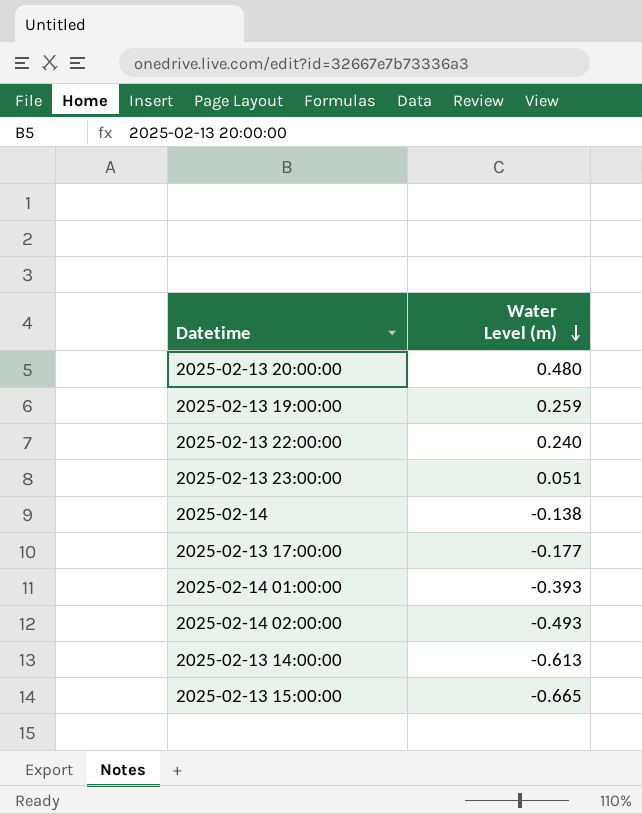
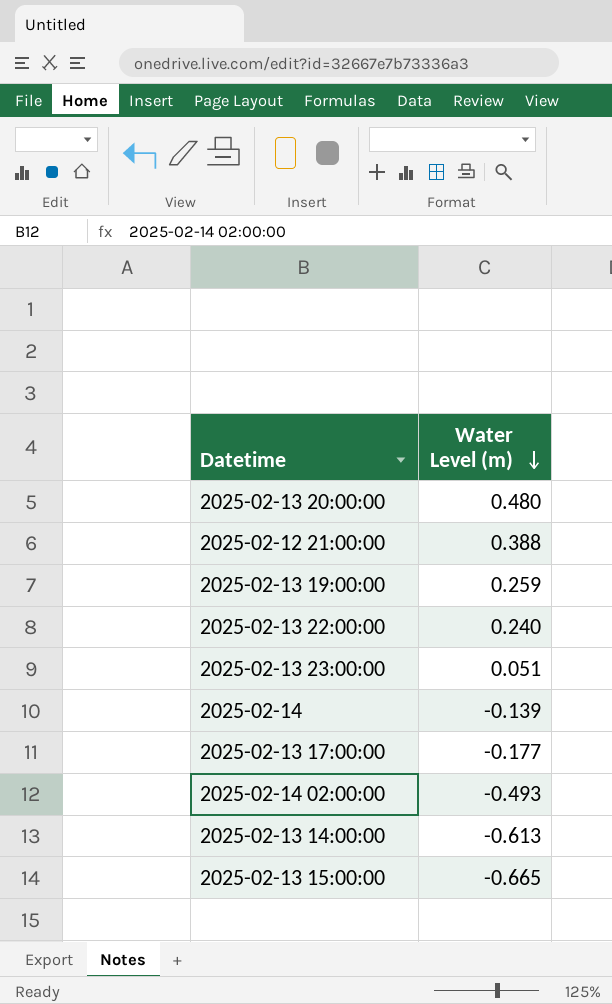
row 2025-02-14 01:00:00: -0.393 -> none
row 2025-02-12 21:00:00: none -> 0.388
2025-02-14 | Water Level (m): -0.138 -> -0.139

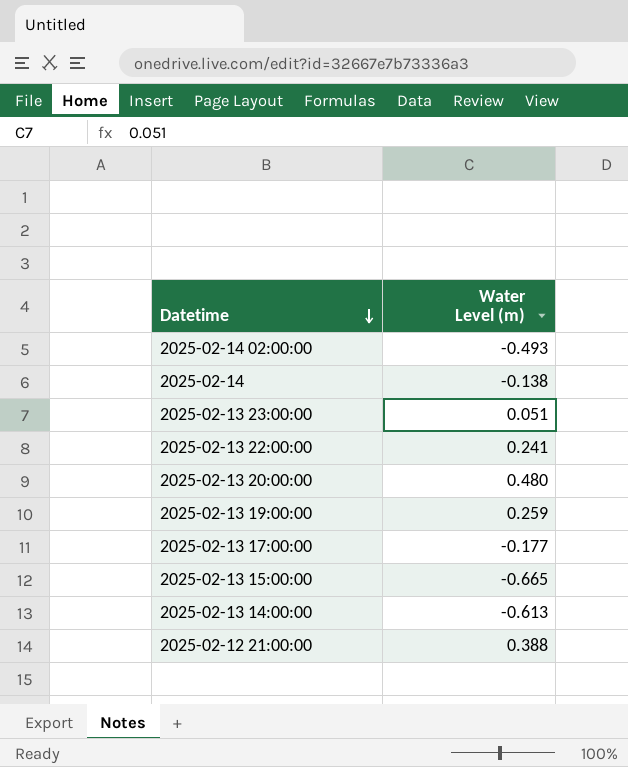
row order: Water Level (m) descending -> Datetime descending
2025-02-14 | Water Level (m): -0.139 -> -0.138
2025-02-13 22:00:00 | Water Level (m): 0.240 -> 0.241

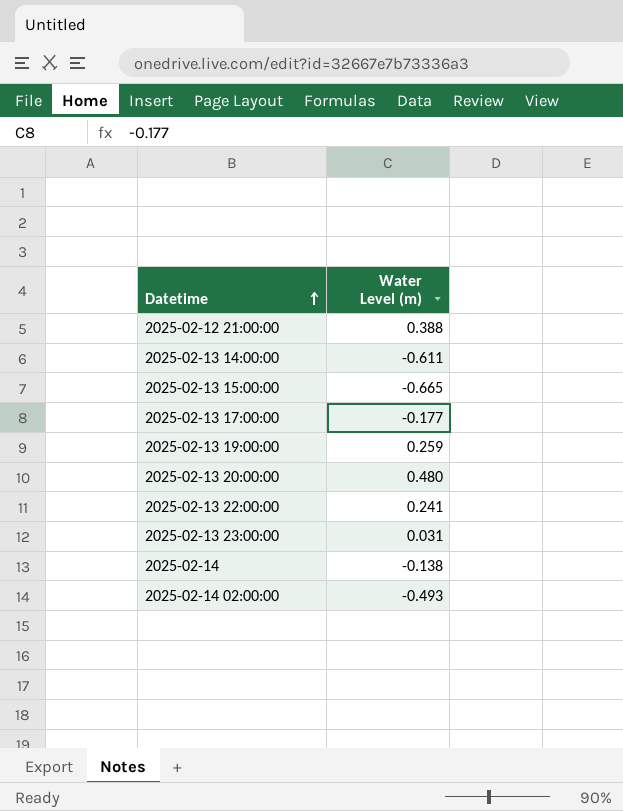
row order: Datetime descending -> Datetime ascending
2025-02-13 14:00:00 | Water Level (m): -0.613 -> -0.611
2025-02-13 23:00:00 | Water Level (m): 0.051 -> 0.031

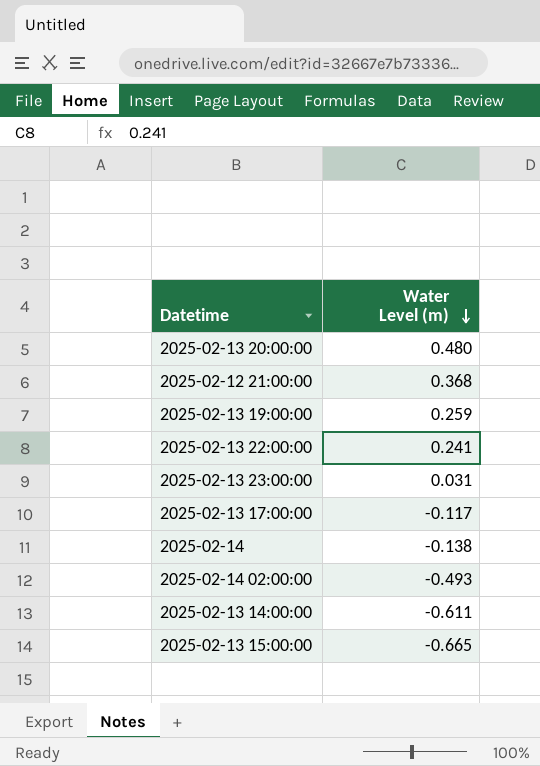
row order: Datetime ascending -> Water Level (m) descending
2025-02-12 21:00:00 | Water Level (m): 0.388 -> 0.368
2025-02-13 17:00:00 | Water Level (m): -0.177 -> -0.117

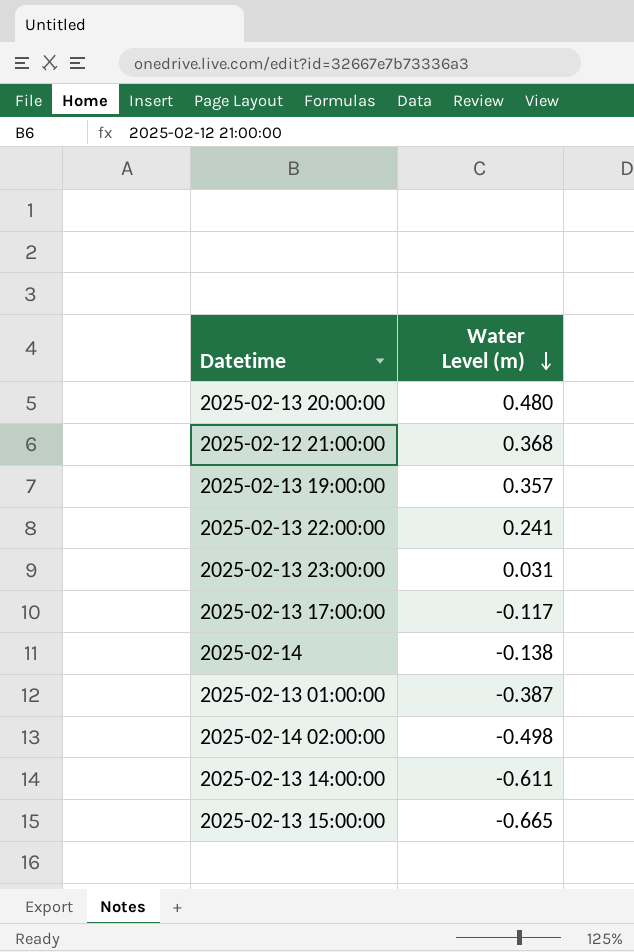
2025-02-13 19:00:00 | Water Level (m): 0.259 -> 0.357
row 2025-02-13 01:00:00: none -> -0.387
2025-02-14 02:00:00 | Water Level (m): -0.493 -> -0.498

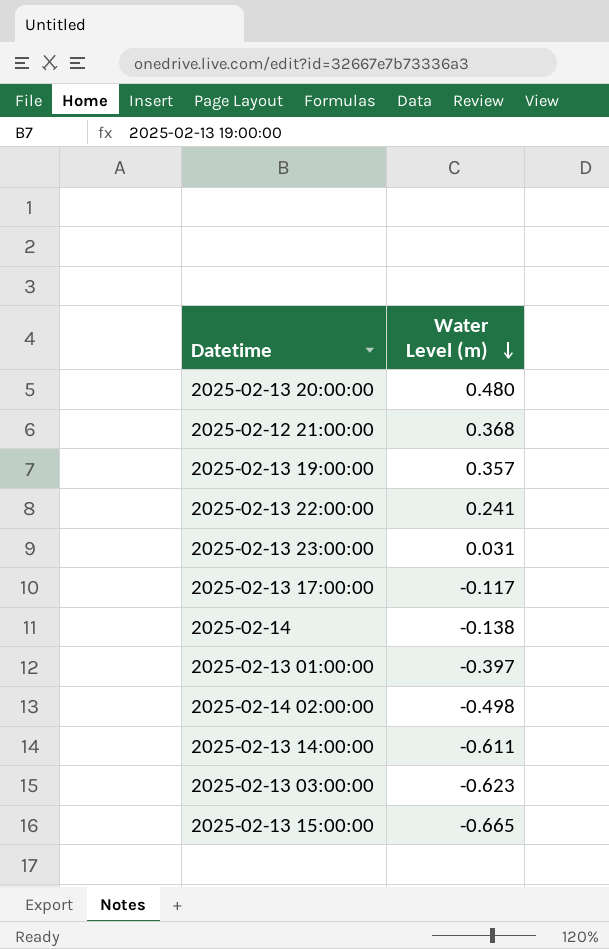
2025-02-13 01:00:00 | Water Level (m): -0.387 -> -0.397
row 2025-02-13 03:00:00: none -> -0.623

